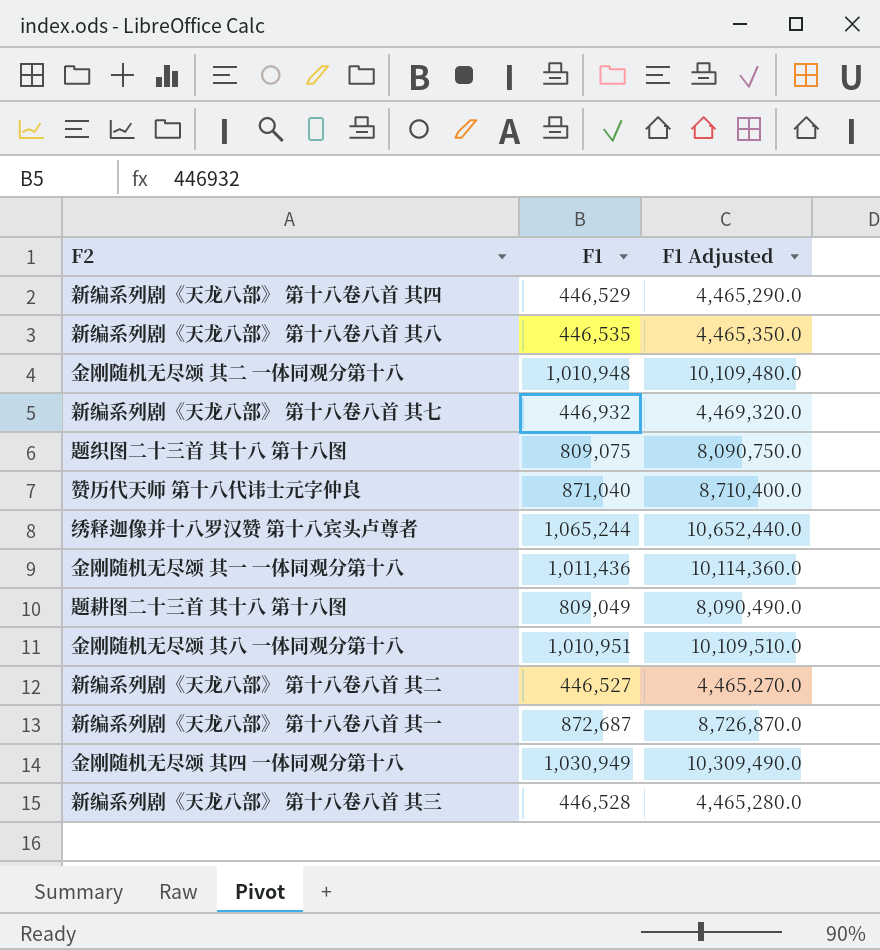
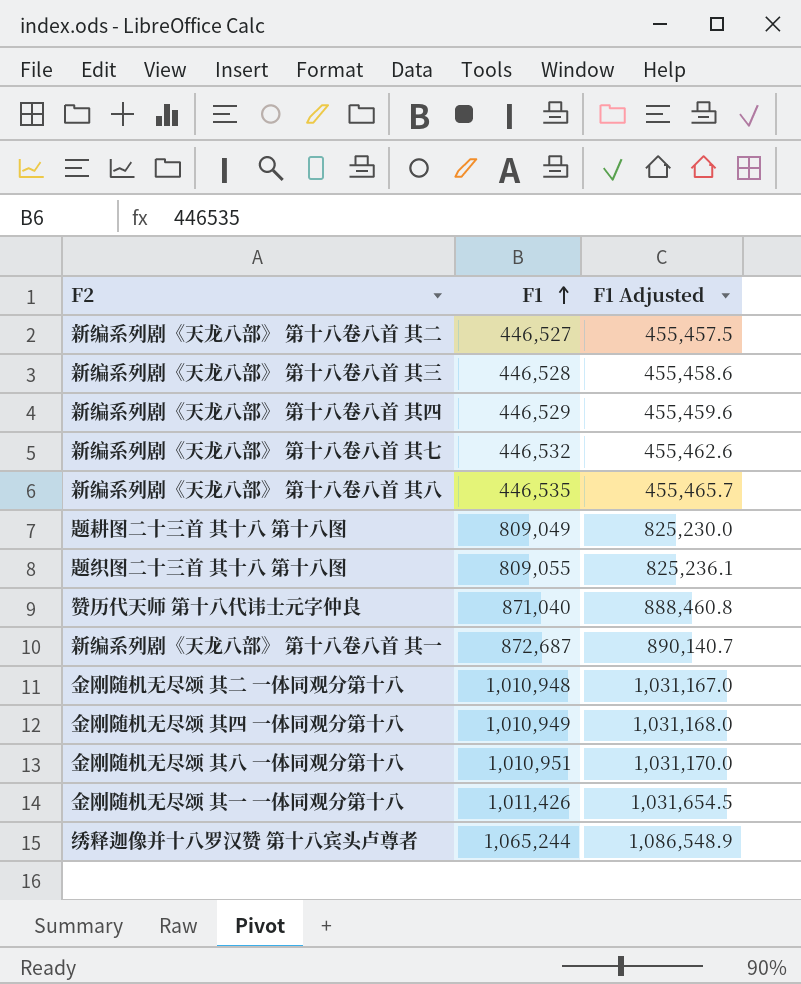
row order: none -> F1 ascending
column F1 Adjusted | formula: [F1] * 10 -> [F1] * 1.02
新编系列剧《天龙八部》 第十八卷八首 其七 | F1: 446,932 -> 446,532
题织图二十三首 其十八 第十八图 | F1: 809,075 -> 809,055
金刚随机无尽颂 其四 一体同观分第十八 | F1: 1,030,949 -> 1,010,949
金刚随机无尽颂 其一 一体同观分第十八 | F1: 1,011,436 -> 1,011,426

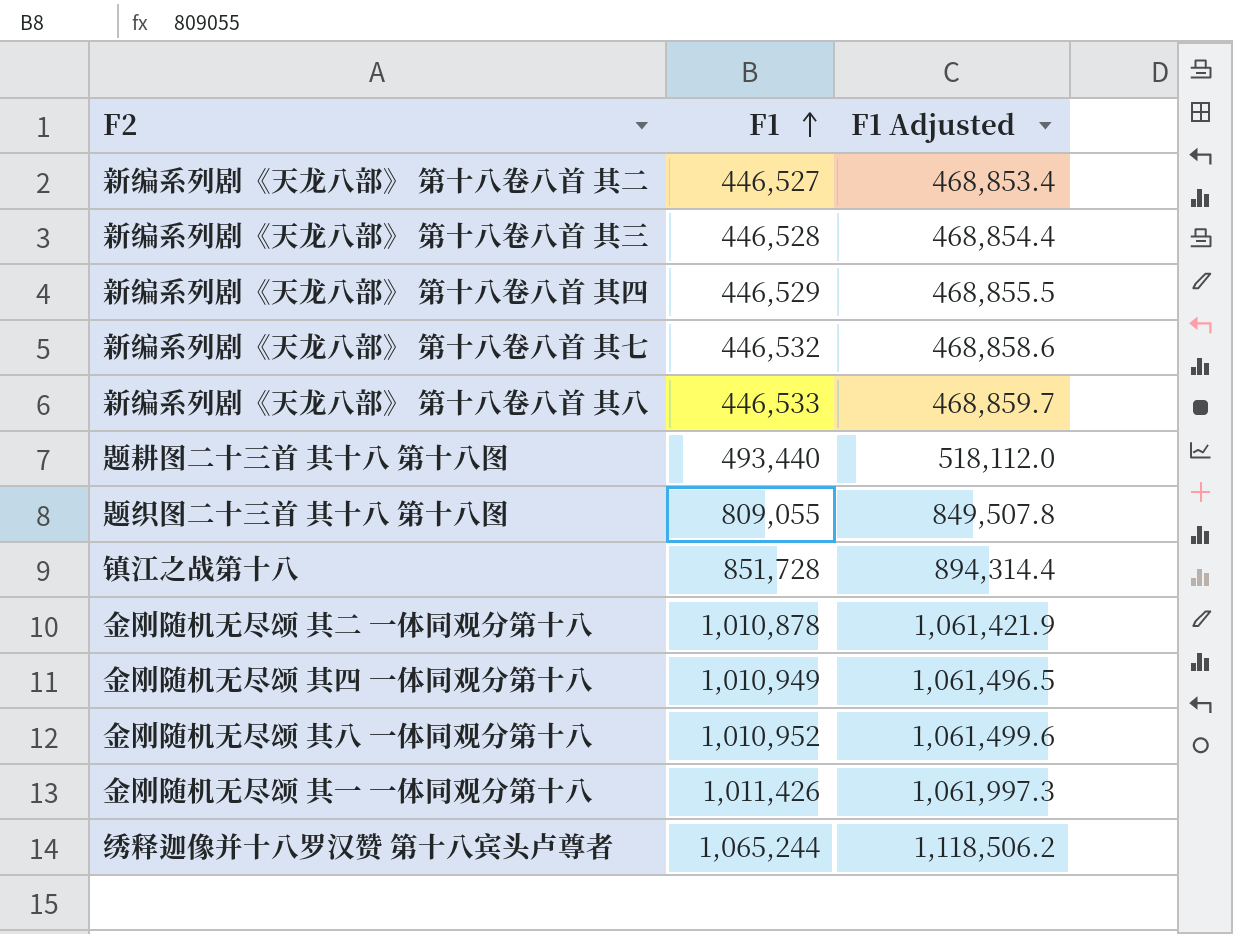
column F1 Adjusted | formula: [F1] * 1.02 -> [F1] * 1.05
row 赞历代天师 第十八代讳士元字仲良: 871,040 | 888,460.8 -> none
row 新编系列剧《天龙八部》 第十八卷八首 其一: 872,687 | 890,140.7 -> none
新编系列剧《天龙八部》 第十八卷八首 其八 | F1: 446,535 -> 446,533
题耕图二十三首 其十八 第十八图 | F1: 809,049 -> 493,440
row 镇江之战第十八: none -> 851,728 | 894,314.4
金刚随机无尽颂 其二 一体同观分第十八 | F1: 1,010,948 -> 1,010,878
金刚随机无尽颂 其八 一体同观分第十八 | F1: 1,010,951 -> 1,010,952

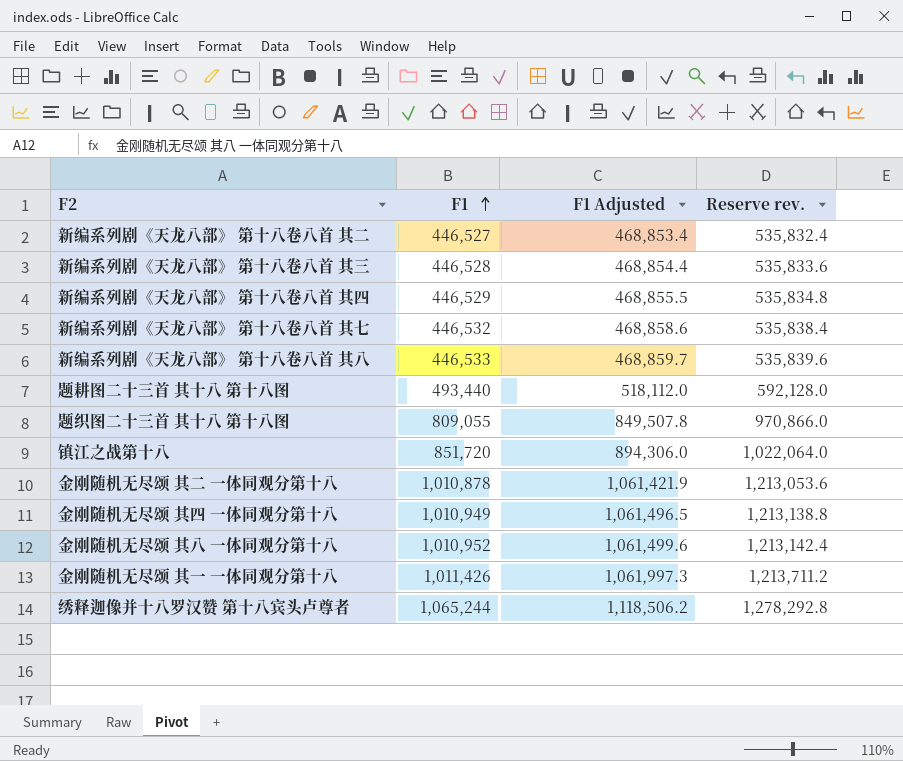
column Reserve rev. | formula: none -> [F1] * 1.2
镇江之战第十八 | F1: 851,728 -> 851,720
镇江之战第十八 | F1 Adjusted: 894,314.4 -> 894,306.0

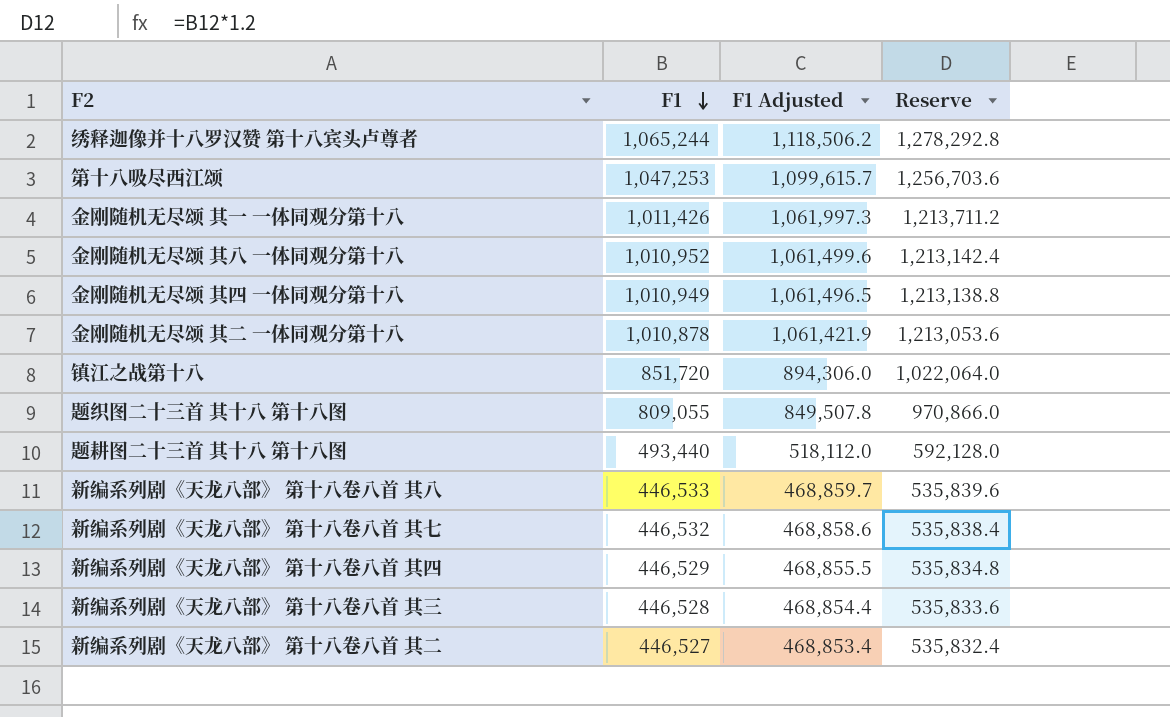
row order: F1 ascending -> F1 descending
column name: Reserve rev. -> Reserve
row 第十八吸尽西江颂: none -> 1,047,253 | 1,099,615.7 | 1,256,703.6

